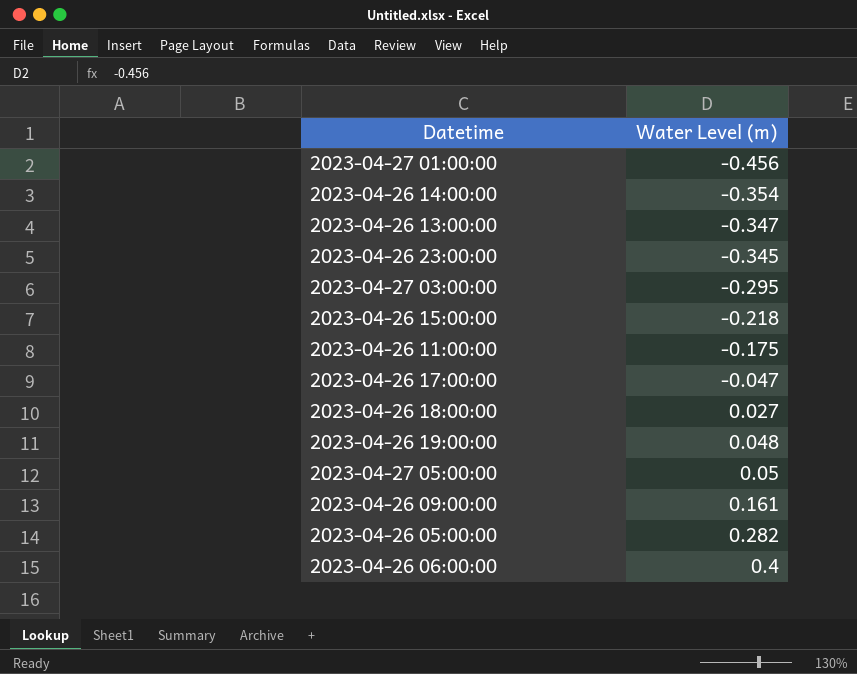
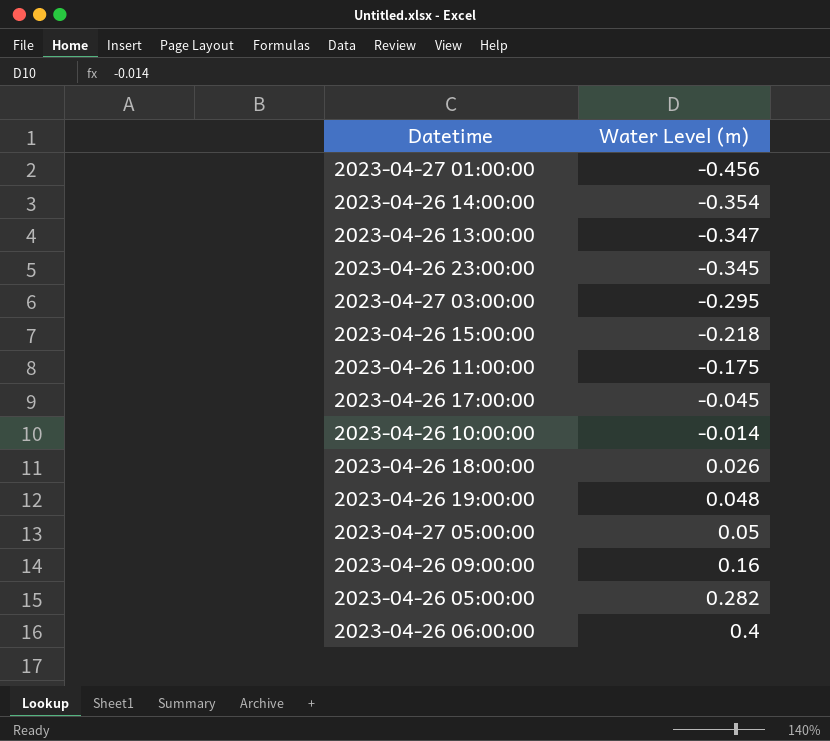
2023-04-26 17:00:00 | Water Level (m): -0.047 -> -0.045
row 2023-04-26 10:00:00: none -> -0.014
2023-04-26 18:00:00 | Water Level (m): 0.027 -> 0.026
2023-04-26 09:00:00 | Water Level (m): 0.161 -> 0.16

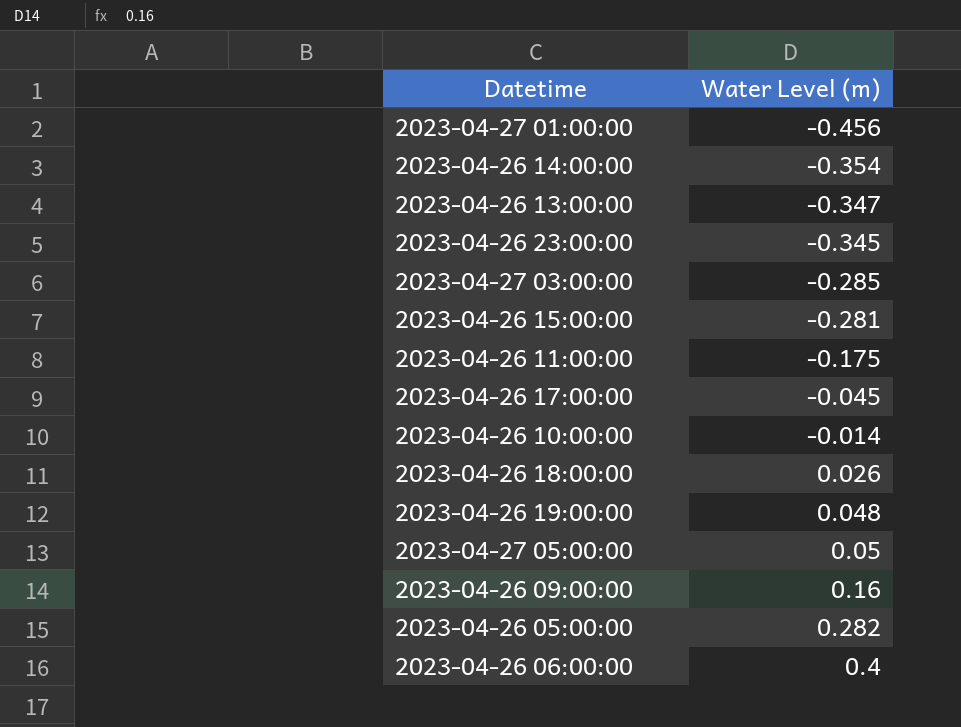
2023-04-27 03:00:00 | Water Level (m): -0.295 -> -0.285
2023-04-26 15:00:00 | Water Level (m): -0.218 -> -0.281

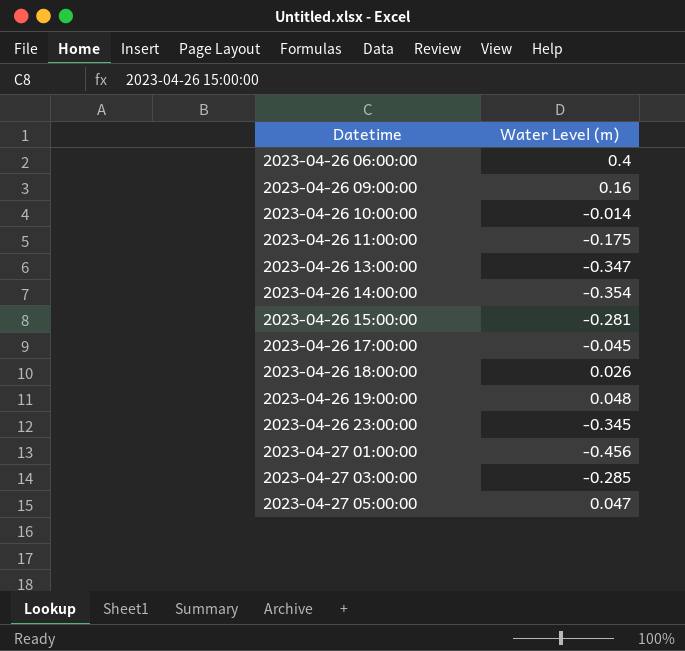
row order: Water Level (m) ascending -> Datetime ascending
row 2023-04-26 05:00:00: 0.282 -> none
2023-04-27 05:00:00 | Water Level (m): 0.05 -> 0.047

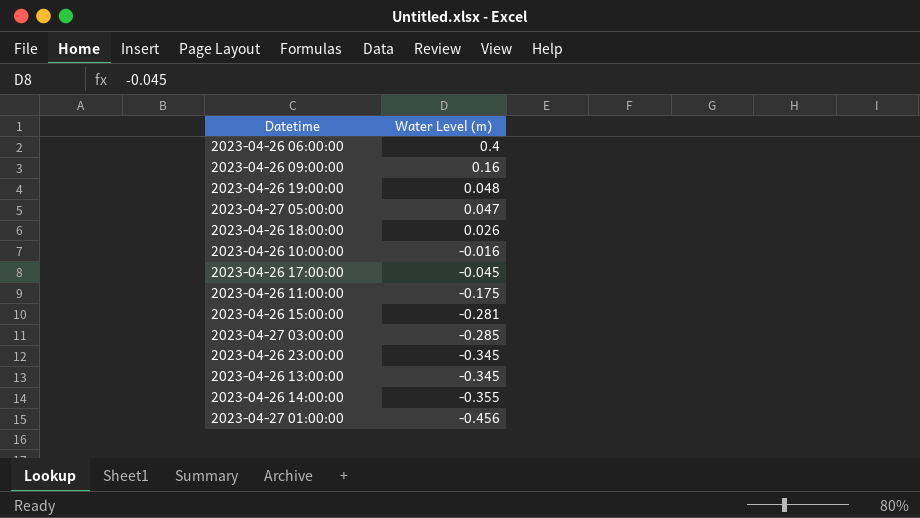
row order: Datetime ascending -> Water Level (m) descending
2023-04-26 10:00:00 | Water Level (m): -0.014 -> -0.016
2023-04-26 13:00:00 | Water Level (m): -0.347 -> -0.345
2023-04-26 14:00:00 | Water Level (m): -0.354 -> -0.355

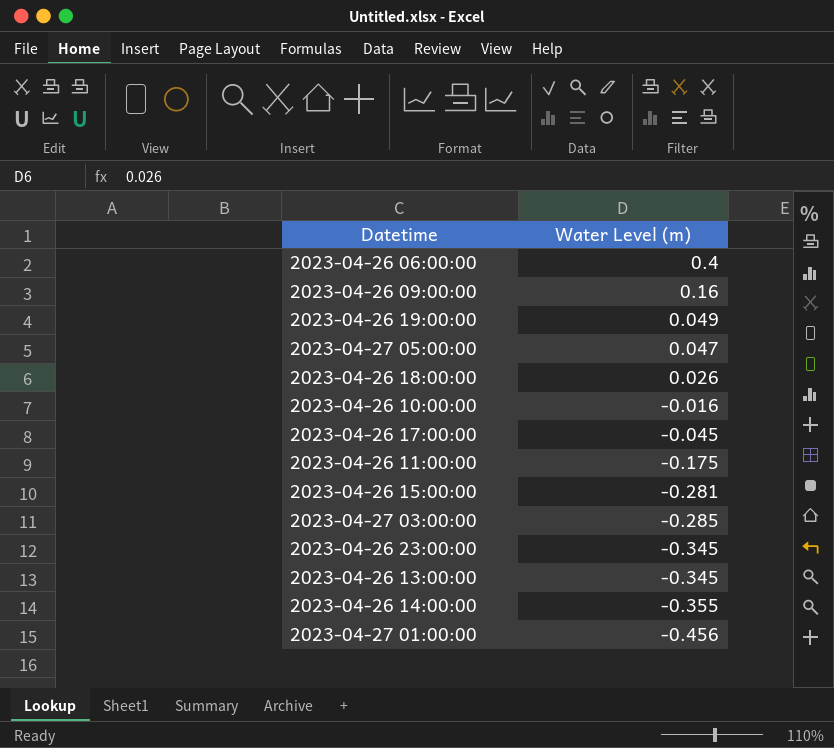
2023-04-26 19:00:00 | Water Level (m): 0.048 -> 0.049

